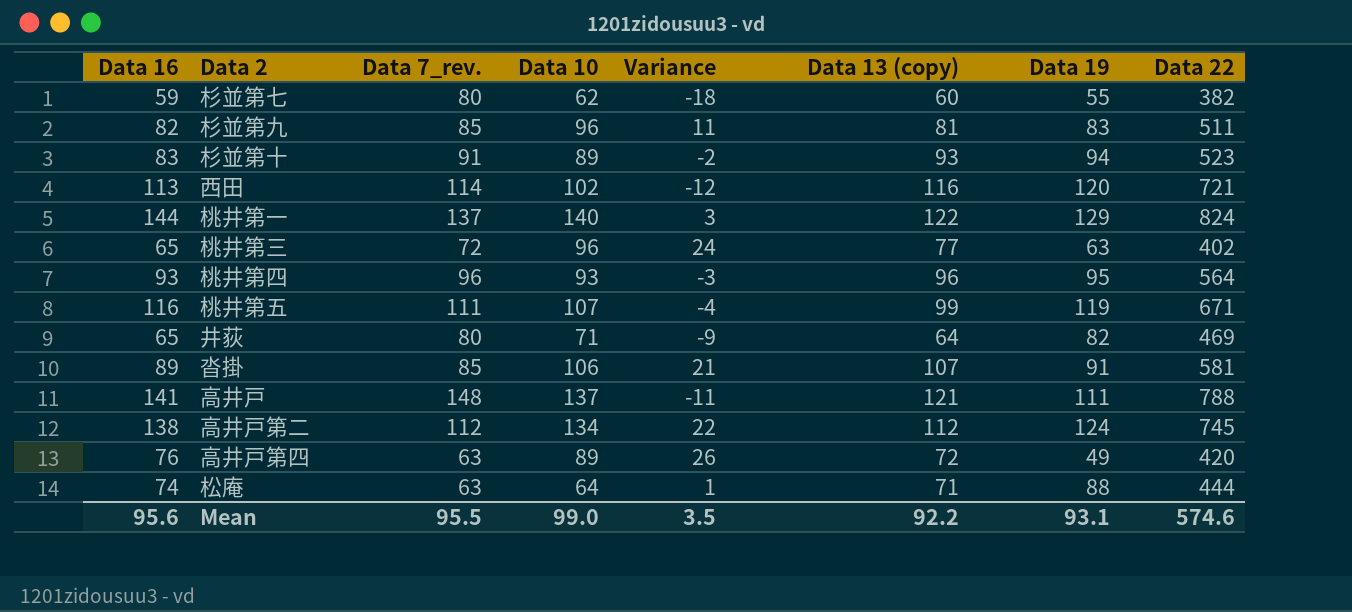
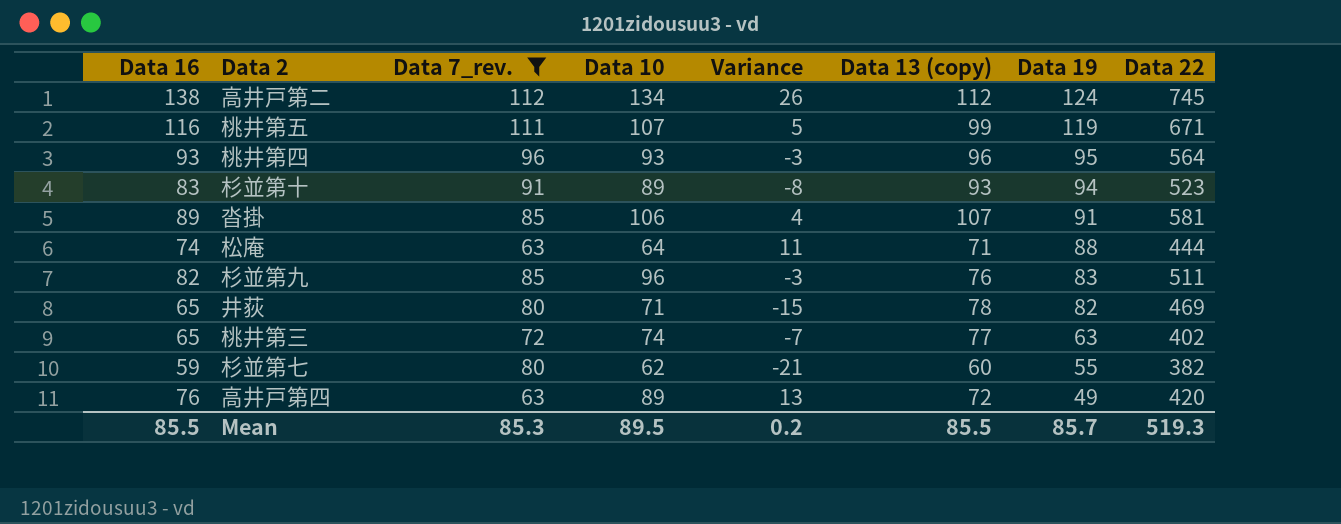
filter: none -> Data 7_rev. <= 112
row order: none -> Data 19 descending
column Variance | formula: [Data 10] - [Data 7_rev.] -> [Data 16] - [Data 7_rev.]
杉並第九 | Data 13 (copy): 81 -> 76
井荻 | Data 13 (copy): 64 -> 78
桃井第三 | Data 10: 96 -> 74
Mean | Data 16: 95.6 -> 85.5
Mean | Data 7_rev.: 95.5 -> 85.3
Mean | Data 10: 99.0 -> 89.5
Mean | Variance: 3.5 -> 0.2
Mean | Data 13 (copy): 92.2 -> 85.5
Mean | Data 19: 93.1 -> 85.7
Mean | Data 22: 574.6 -> 519.3

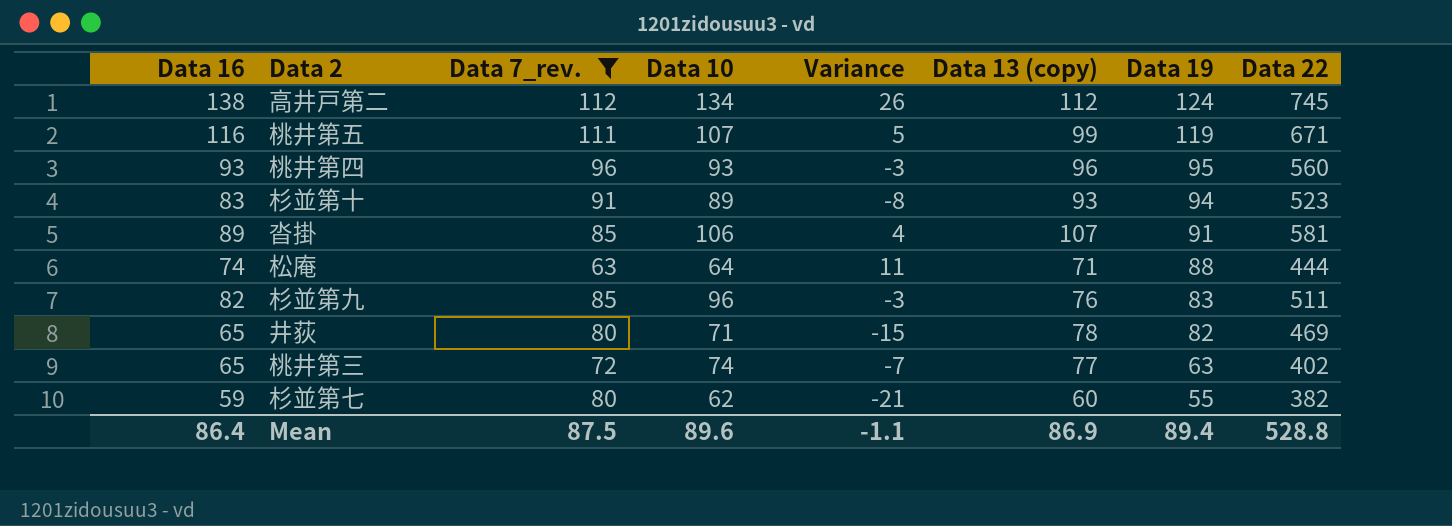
row 高井戸第四: 76 | 63 | 89 | 13 | 72 | 49 | 420 -> none
桃井第四 | Data 22: 564 -> 560
Mean | Data 16: 85.5 -> 86.4
Mean | Data 7_rev.: 85.3 -> 87.5
Mean | Data 10: 89.5 -> 89.6
Mean | Variance: 0.2 -> -1.1
Mean | Data 13 (copy): 85.5 -> 86.9
Mean | Data 19: 85.7 -> 89.4
Mean | Data 22: 519.3 -> 528.8

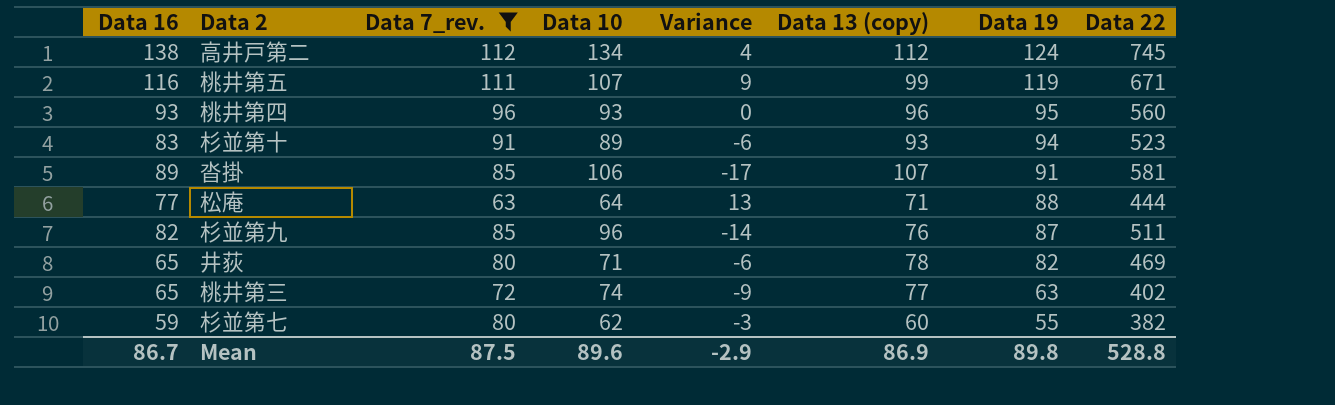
column Variance | formula: [Data 16] - [Data 7_rev.] -> [Data 16] - [Data 10]
松庵 | Data 16: 74 -> 77
杉並第九 | Data 19: 83 -> 87
Mean | Data 16: 86.4 -> 86.7
Mean | Variance: -1.1 -> -2.9
Mean | Data 19: 89.4 -> 89.8

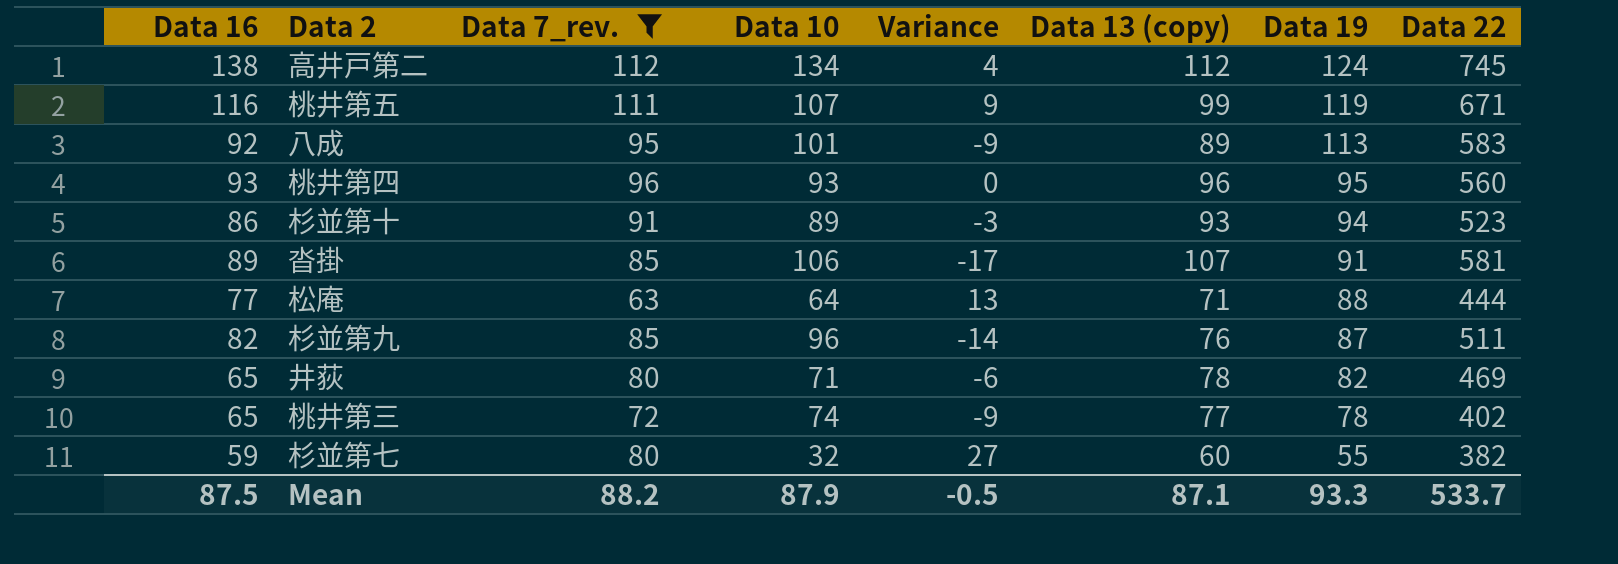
row 八成: none -> 92 | 95 | 101 | -9 | 89 | 113 | 583
杉並第十 | Data 16: 83 -> 86
杉並第十 | Variance: -6 -> -3
桃井第三 | Data 19: 63 -> 78
杉並第七 | Data 10: 62 -> 32
杉並第七 | Variance: -3 -> 27
Mean | Data 16: 86.7 -> 87.5
Mean | Data 7_rev.: 87.5 -> 88.2
Mean | Data 10: 89.6 -> 87.9
Mean | Variance: -2.9 -> -0.5
Mean | Data 13 (copy): 86.9 -> 87.1
Mean | Data 19: 89.8 -> 93.3
Mean | Data 22: 528.8 -> 533.7

